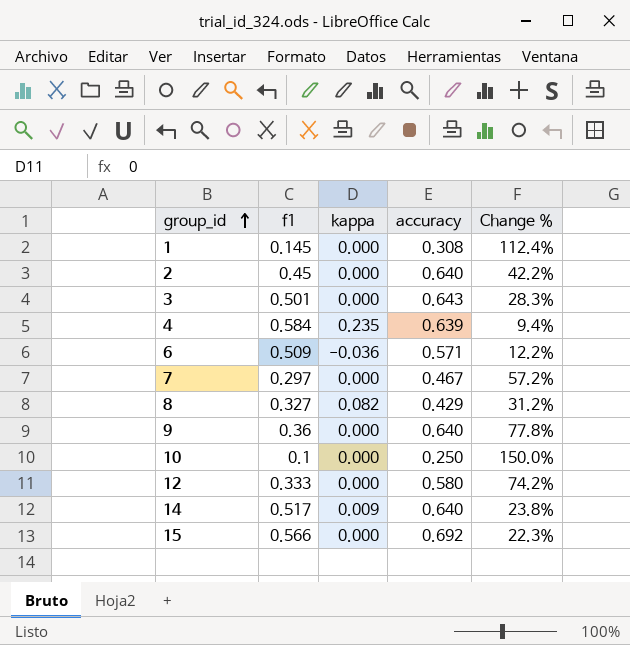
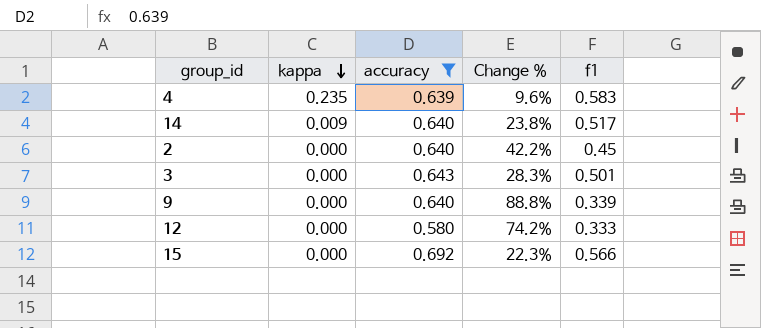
filter: none -> accuracy >= 0.580
row order: group_id ascending -> kappa descending
column f1 | position: 2 -> 5
4 | Change %: 9.4% -> 9.6%
4 | f1: 0.584 -> 0.583
9 | Change %: 77.8% -> 88.8%
9 | f1: 0.36 -> 0.339

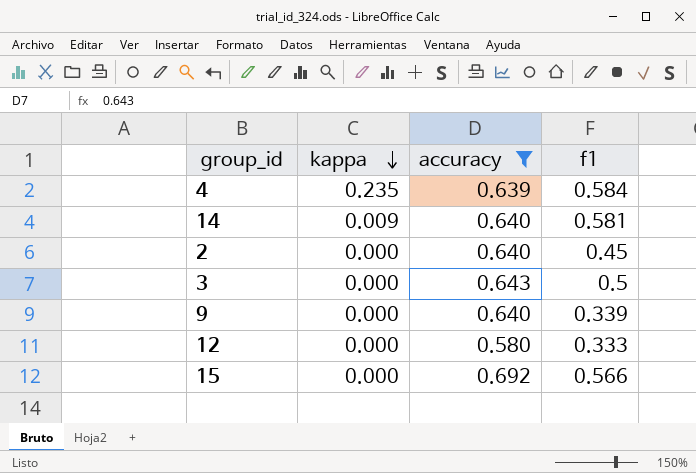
column Change % | formula: ([accuracy] - [f1]) / [f1] -> none
4 | f1: 0.583 -> 0.584
14 | f1: 0.517 -> 0.581
3 | f1: 0.501 -> 0.5

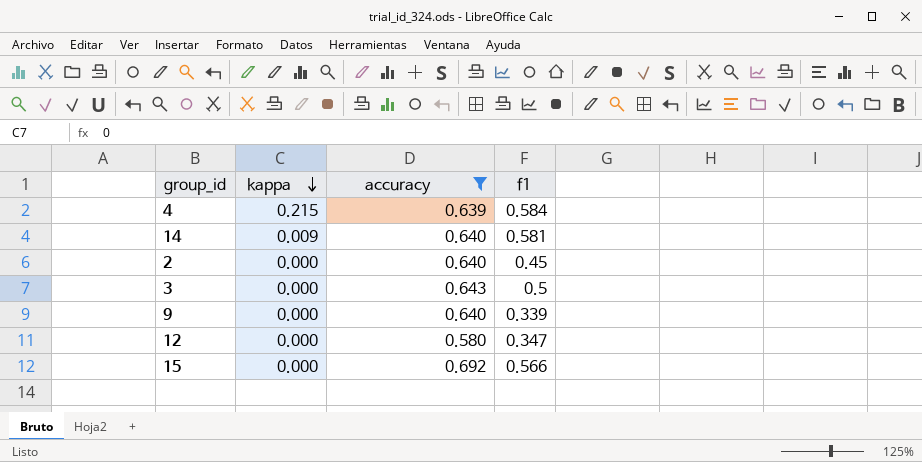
4 | kappa: 0.235 -> 0.215
12 | f1: 0.333 -> 0.347

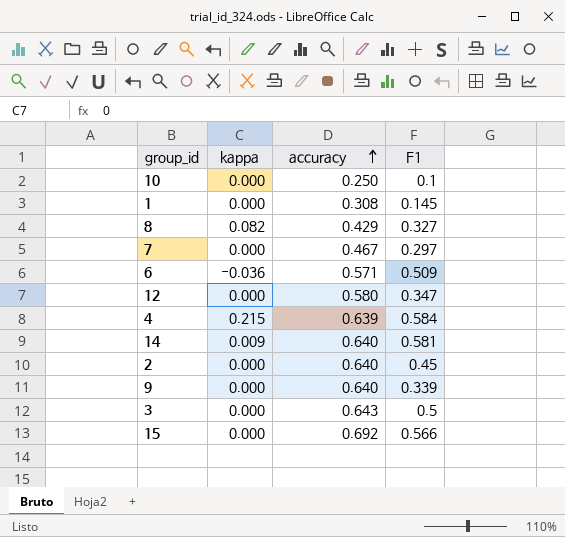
filter: accuracy >= 0.580 -> none
row order: kappa descending -> accuracy ascending
column name: f1 -> F1

